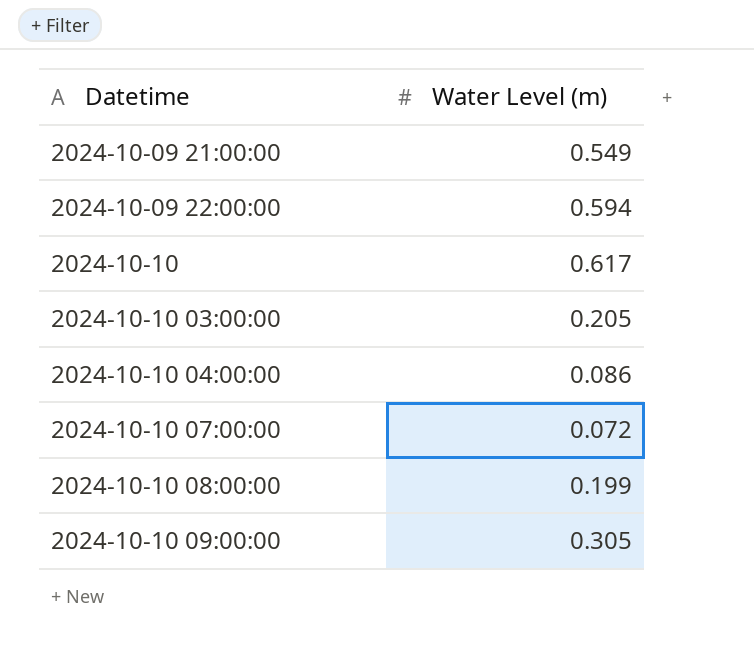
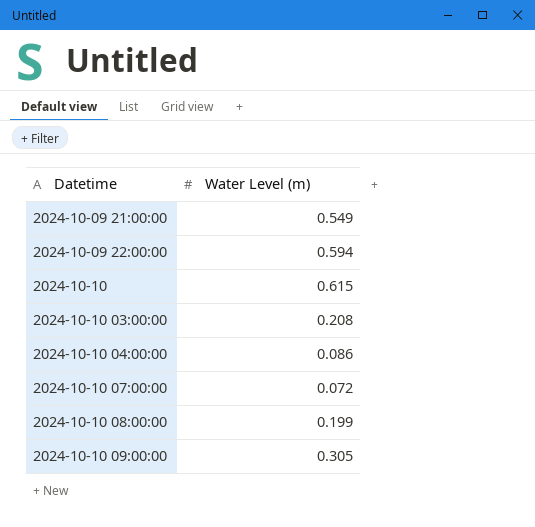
2024-10-10 | Water Level (m): 0.617 -> 0.615
2024-10-10 03:00:00 | Water Level (m): 0.205 -> 0.208

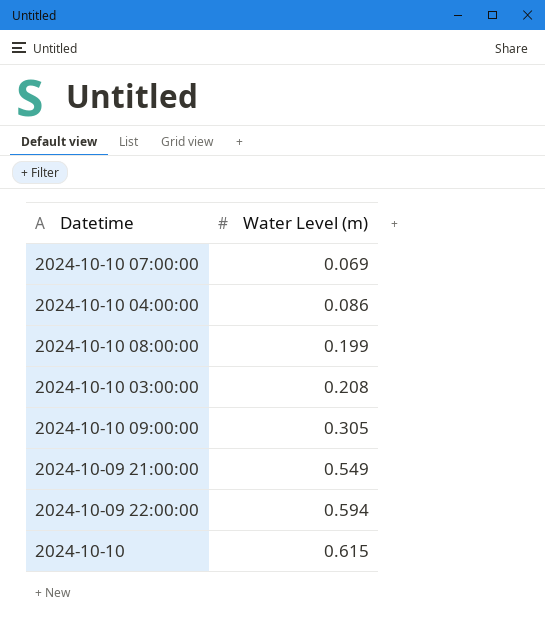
row order: Datetime ascending -> Water Level (m) ascending
2024-10-10 07:00:00 | Water Level (m): 0.072 -> 0.069

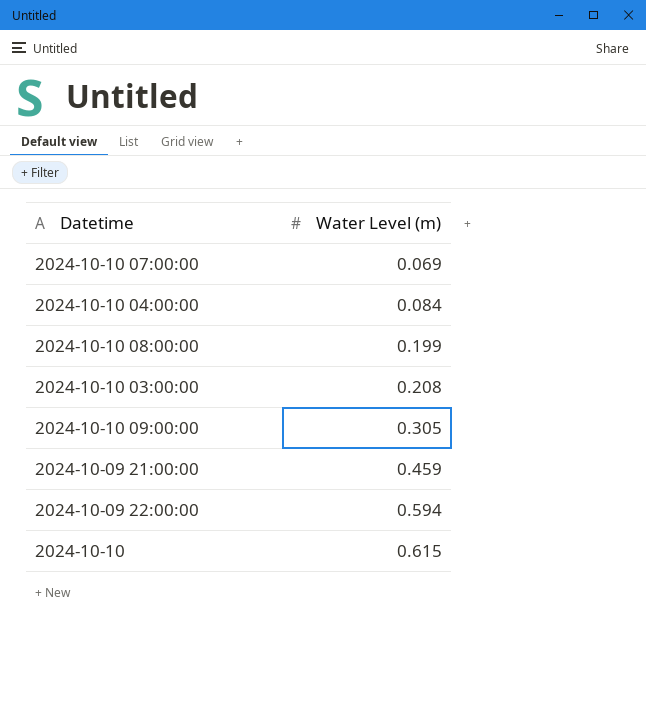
2024-10-10 04:00:00 | Water Level (m): 0.086 -> 0.084
2024-10-09 21:00:00 | Water Level (m): 0.549 -> 0.459

